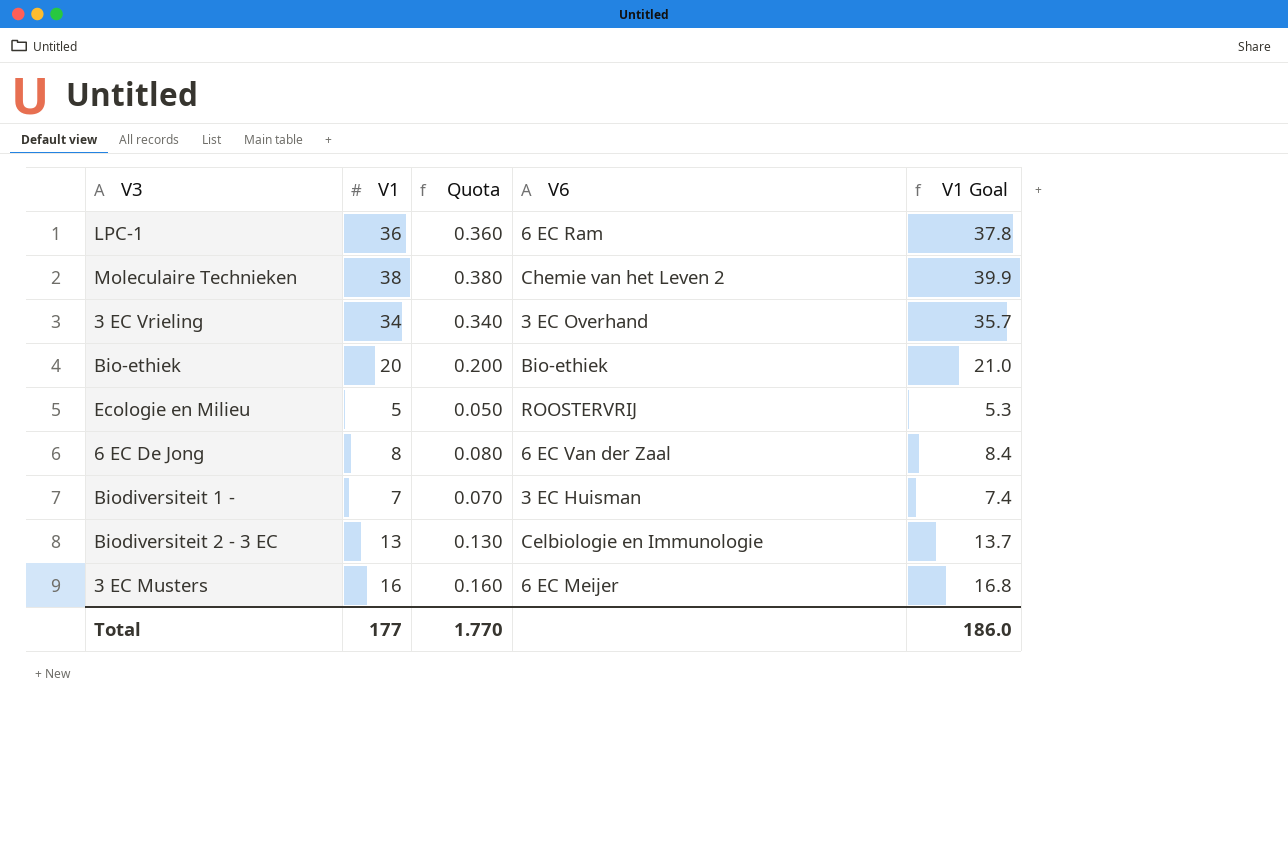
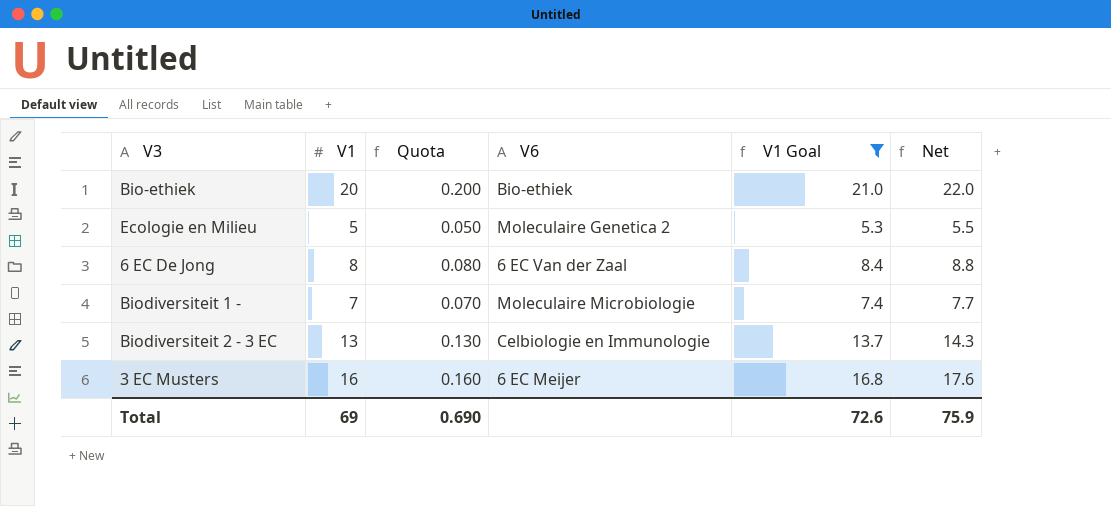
filter: none -> V1 Goal <= 21.0
column Net | formula: none -> [V1] * 1.1
Ecologie en Milieu | V6: ROOSTERVRIJ -> Moleculaire Genetica 2
Biodiversiteit 1 - | V6: 3 EC Huisman -> Moleculaire Microbiologie
Total | V1: 177 -> 69
Total | Quota: 1.770 -> 0.690
Total | V1 Goal: 186.0 -> 72.6

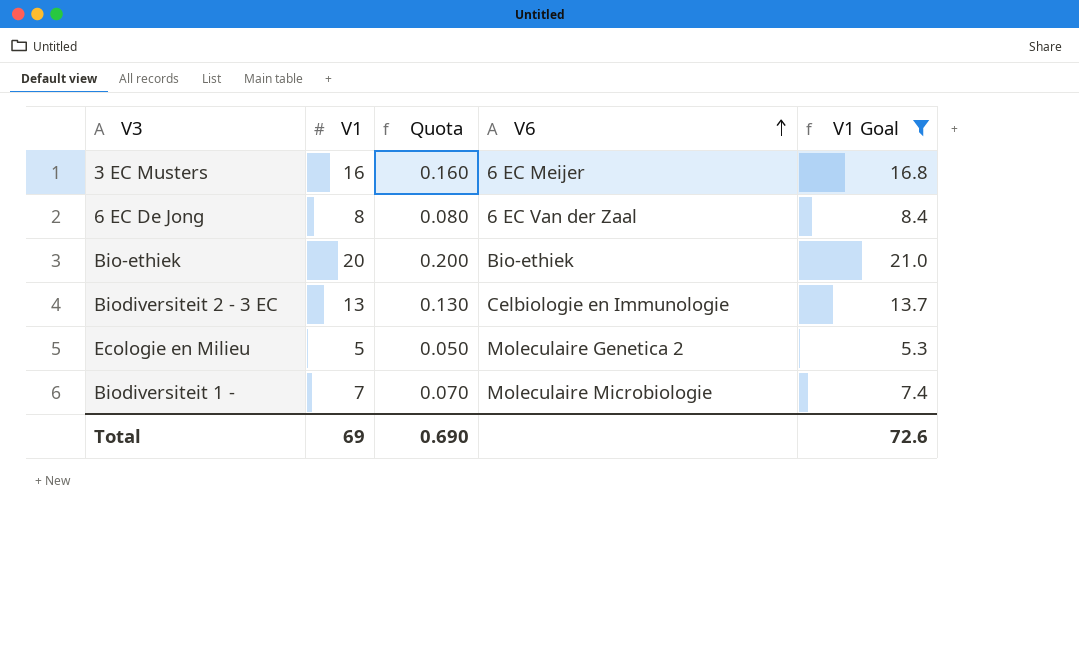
row order: none -> V6 ascending
column Net | formula: [V1] * 1.1 -> none

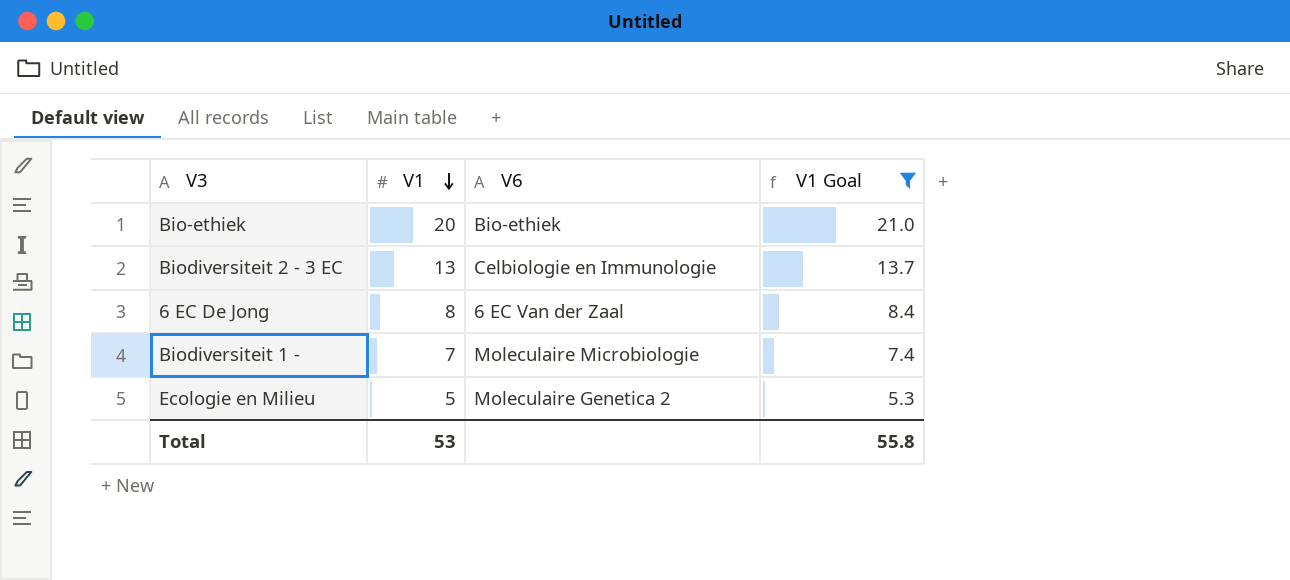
row order: V6 ascending -> V1 descending
column Quota | formula: [V1] * 0.01 -> none
row 3 EC Musters: 16 | 0.160 | 6 EC Meijer | 16.8 -> none
Total | V1: 69 -> 53
Total | V1 Goal: 72.6 -> 55.8

